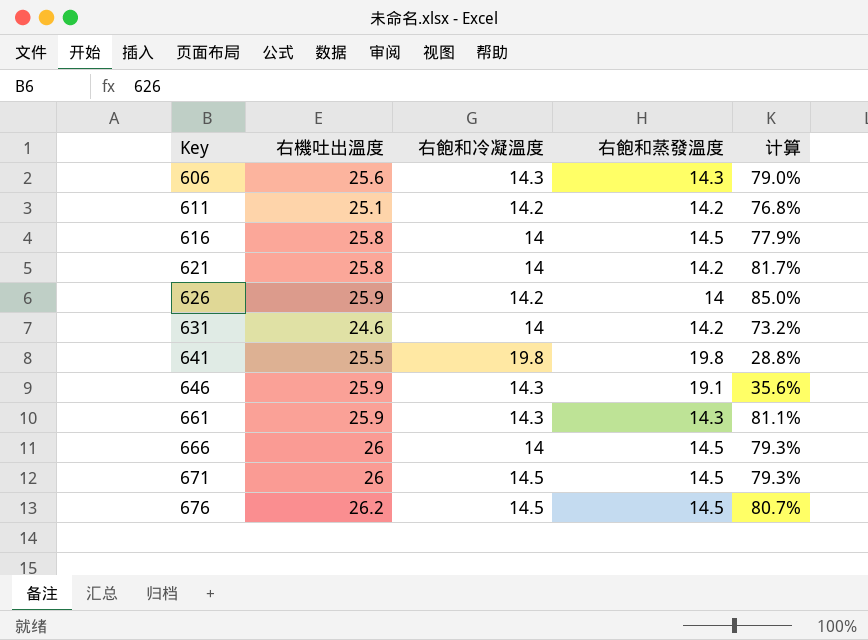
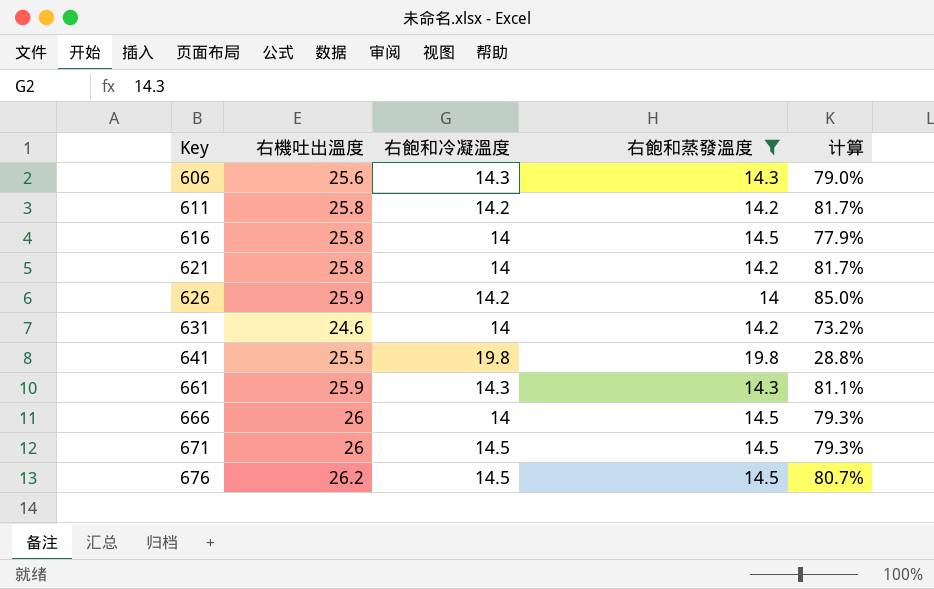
filter: none -> 右飽和蒸發溫度 != 19.1
611 | 右機吐出溫度: 25.1 -> 25.8
611 | 计算: 76.8% -> 81.7%

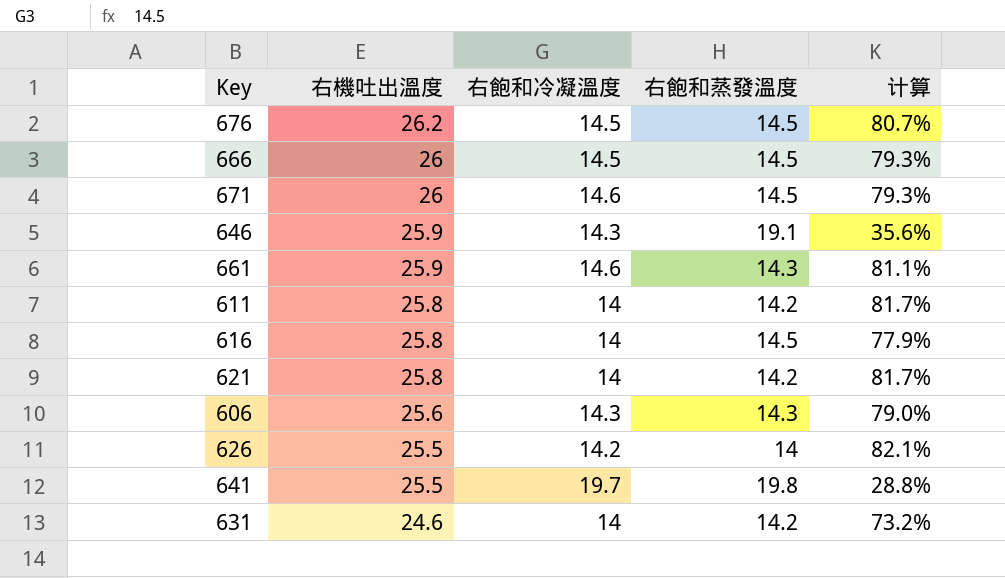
filter: 右飽和蒸發溫度 != 19.1 -> none
row order: Key ascending -> 右機吐出溫度 descending
666 | 右飽和冷凝溫度: 14 -> 14.5
671 | 右飽和冷凝溫度: 14.5 -> 14.6
661 | 右飽和冷凝溫度: 14.3 -> 14.6
611 | 右飽和冷凝溫度: 14.2 -> 14
626 | 右機吐出溫度: 25.9 -> 25.5
626 | 计算: 85.0% -> 82.1%
641 | 右飽和冷凝溫度: 19.8 -> 19.7

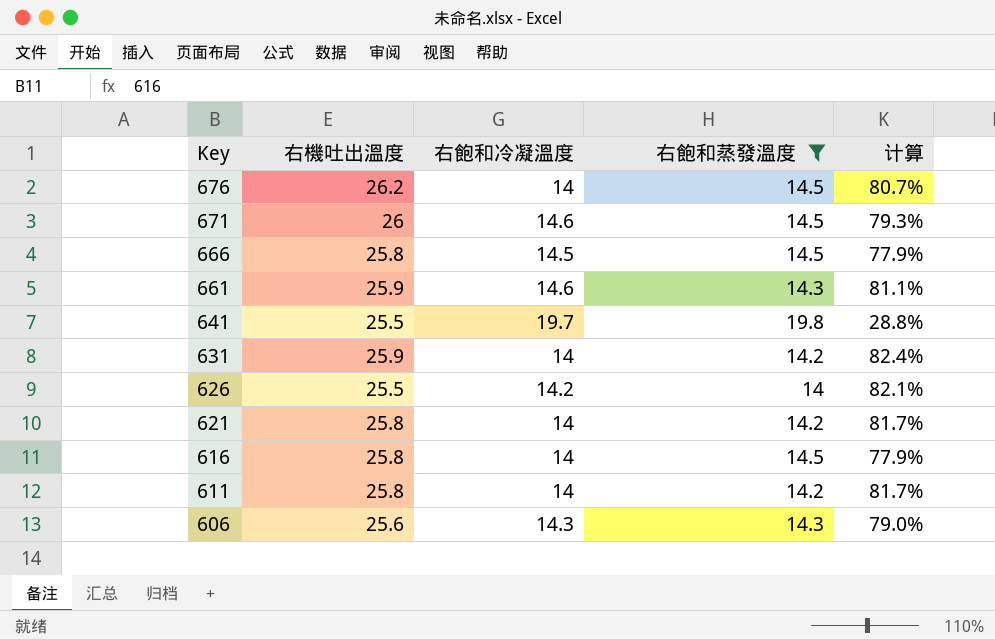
filter: none -> 右飽和蒸發溫度 != 19.1
row order: 右機吐出溫度 descending -> Key descending
676 | 右飽和冷凝溫度: 14.5 -> 14
666 | 右機吐出溫度: 26 -> 25.8
666 | 计算: 79.3% -> 77.9%
631 | 右機吐出溫度: 24.6 -> 25.9
631 | 计算: 73.2% -> 82.4%

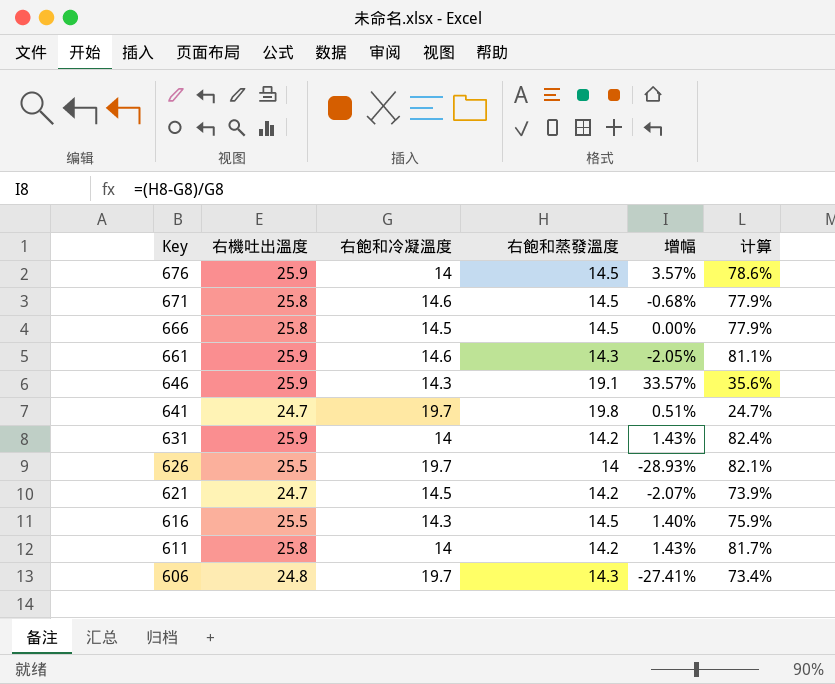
filter: 右飽和蒸發溫度 != 19.1 -> none
column 增幅 | formula: none -> ([右飽和蒸發溫度] - [右飽和冷凝溫度]) / [右飽和冷凝溫度]
676 | 右機吐出溫度: 26.2 -> 25.9
676 | 计算: 80.7% -> 78.6%
671 | 右機吐出溫度: 26 -> 25.8
671 | 计算: 79.3% -> 77.9%
641 | 右機吐出溫度: 25.5 -> 24.7
641 | 计算: 28.8% -> 24.7%
626 | 右飽和冷凝溫度: 14.2 -> 19.7
621 | 右機吐出溫度: 25.8 -> 24.7
621 | 右飽和冷凝溫度: 14 -> 14.5
621 | 计算: 81.7% -> 73.9%
616 | 右機吐出溫度: 25.8 -> 25.5
616 | 右飽和冷凝溫度: 14 -> 14.3
616 | 计算: 77.9% -> 75.9%
606 | 右機吐出溫度: 25.6 -> 24.8
606 | 右飽和冷凝溫度: 14.3 -> 19.7
606 | 计算: 79.0% -> 73.4%

